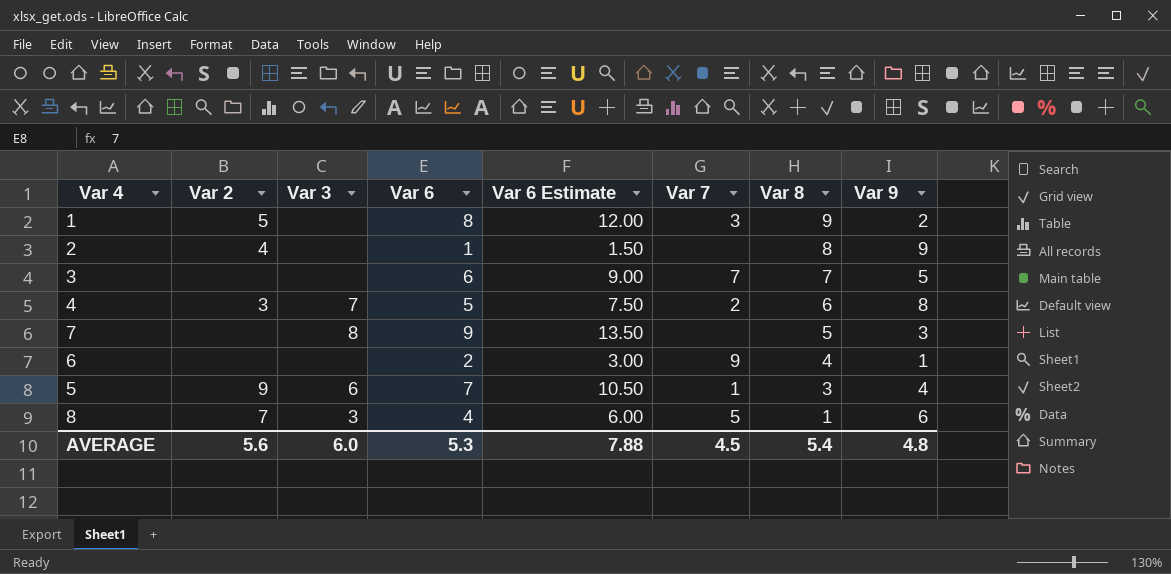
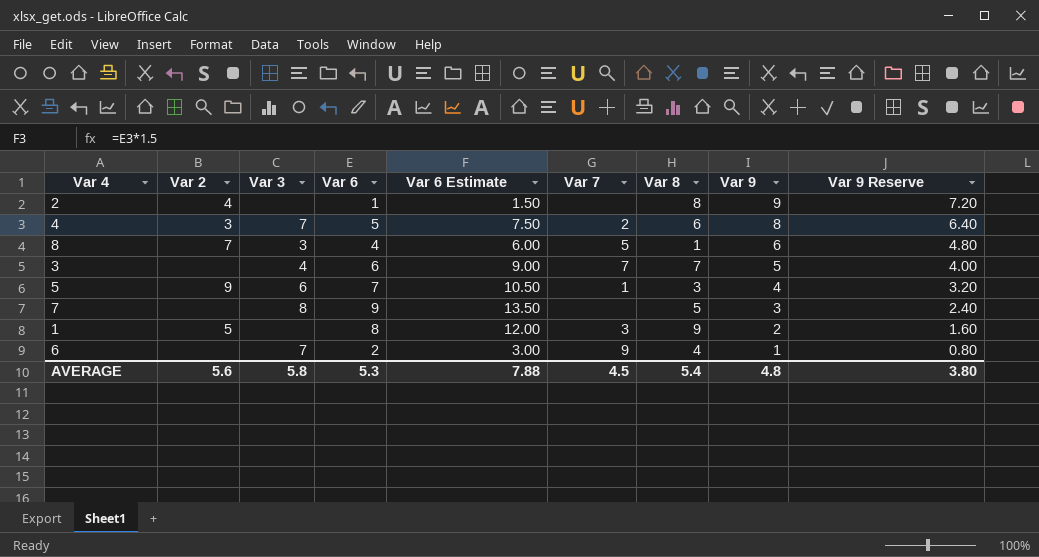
row order: Var 8 descending -> Var 9 descending
column Var 9 Reserve | formula: none -> [Var 9] * 0.8
3 | Var 3: none -> 4
6 | Var 3: none -> 7
AVERAGE | Var 3: 6.0 -> 5.8

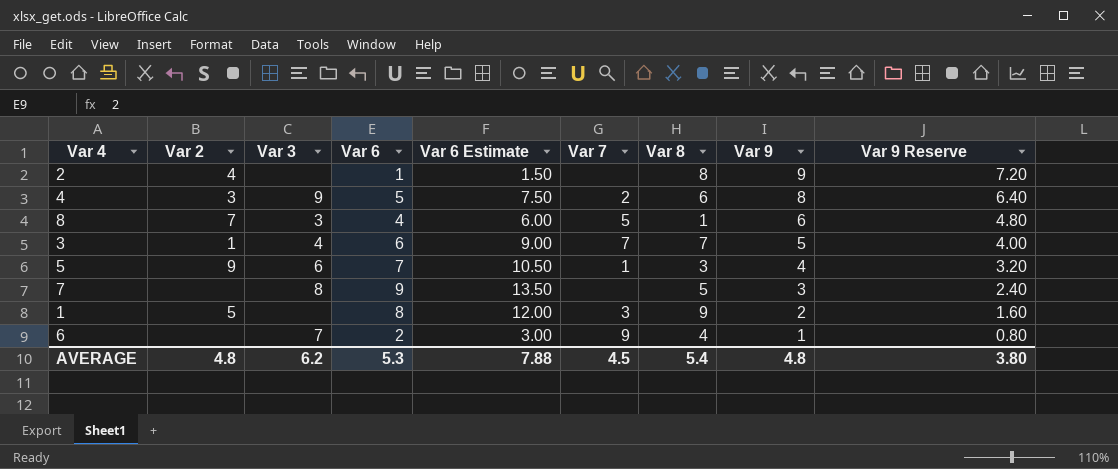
4 | Var 3: 7 -> 9
3 | Var 2: none -> 1
AVERAGE | Var 2: 5.6 -> 4.8
AVERAGE | Var 3: 5.8 -> 6.2

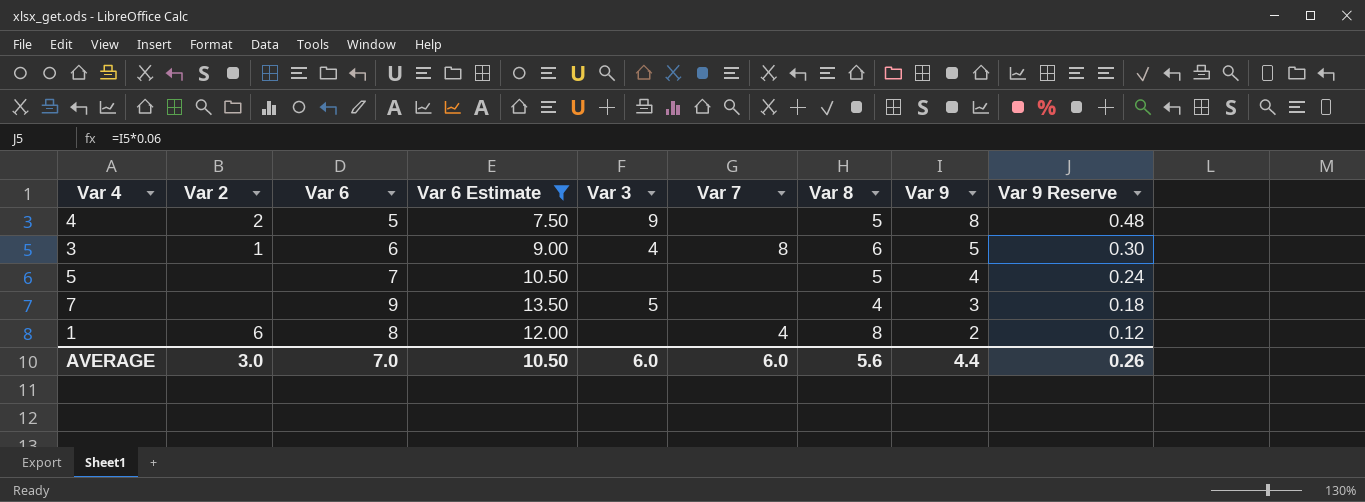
filter: none -> Var 6 Estimate >= 7.50
column Var 3 | position: 3 -> 5
column Var 9 Reserve | formula: [Var 9] * 0.8 -> [Var 9] * 0.06
4 | Var 2: 3 -> 2
4 | Var 7: 2 -> none
4 | Var 8: 6 -> 5
3 | Var 7: 7 -> 8
3 | Var 8: 7 -> 6
5 | Var 2: 9 -> none
5 | Var 3: 6 -> none
5 | Var 7: 1 -> none
5 | Var 8: 3 -> 5
7 | Var 3: 8 -> 5
7 | Var 8: 5 -> 4
1 | Var 2: 5 -> 6
1 | Var 7: 3 -> 4
1 | Var 8: 9 -> 8
AVERAGE | Var 2: 4.8 -> 3.0
AVERAGE | Var 6: 5.3 -> 7.0
AVERAGE | Var 6 Estimate: 7.88 -> 10.50
AVERAGE | Var 3: 6.2 -> 6.0
AVERAGE | Var 7: 4.5 -> 6.0
AVERAGE | Var 8: 5.4 -> 5.6
AVERAGE | Var 9: 4.8 -> 4.4
AVERAGE | Var 9 Reserve: 3.80 -> 0.26

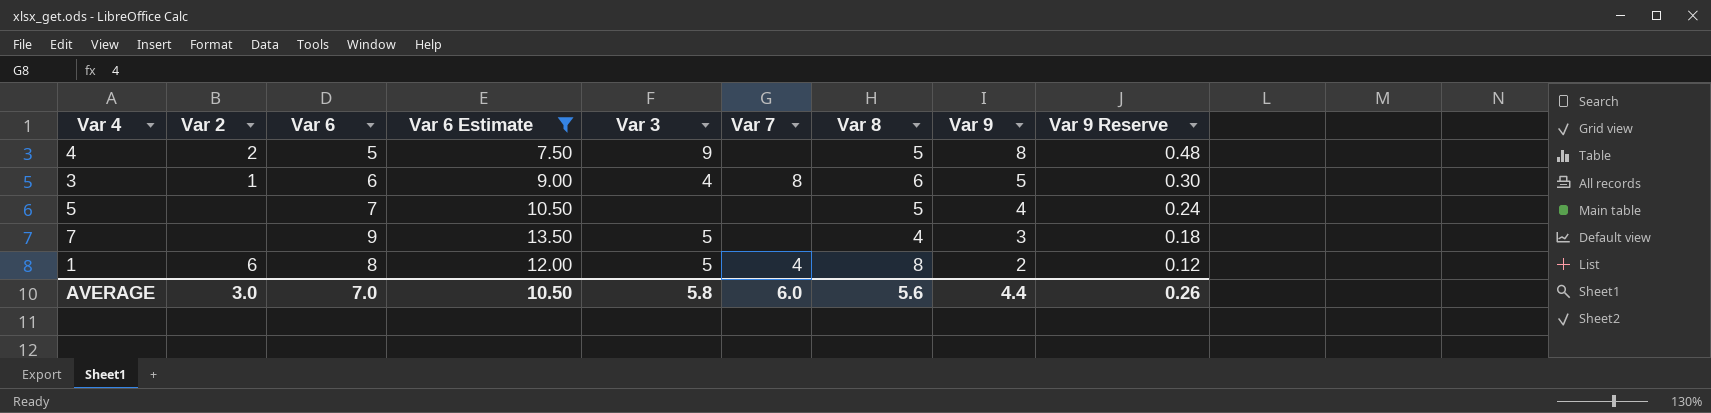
1 | Var 3: none -> 5
AVERAGE | Var 3: 6.0 -> 5.8

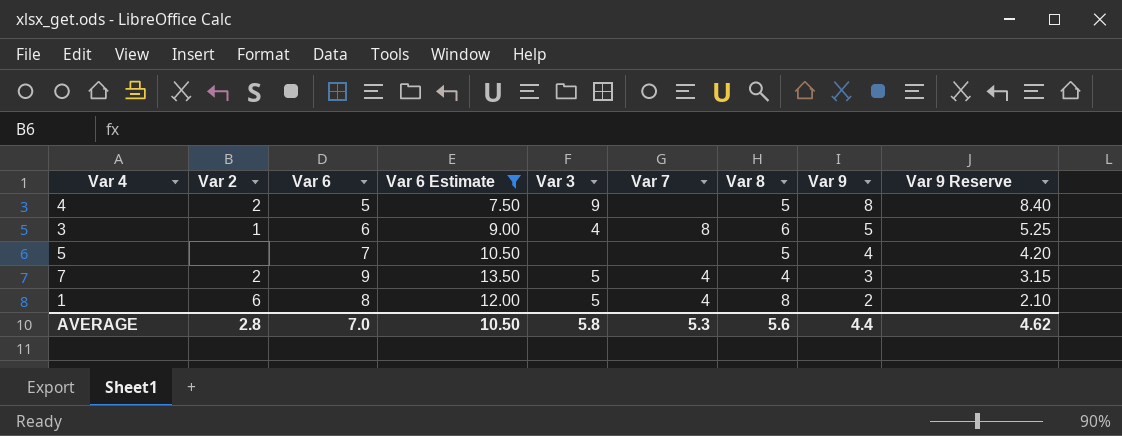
column Var 9 Reserve | formula: [Var 9] * 0.06 -> [Var 9] * 1.05
7 | Var 2: none -> 2
7 | Var 7: none -> 4
AVERAGE | Var 2: 3.0 -> 2.8
AVERAGE | Var 7: 6.0 -> 5.3
AVERAGE | Var 9 Reserve: 0.26 -> 4.62

